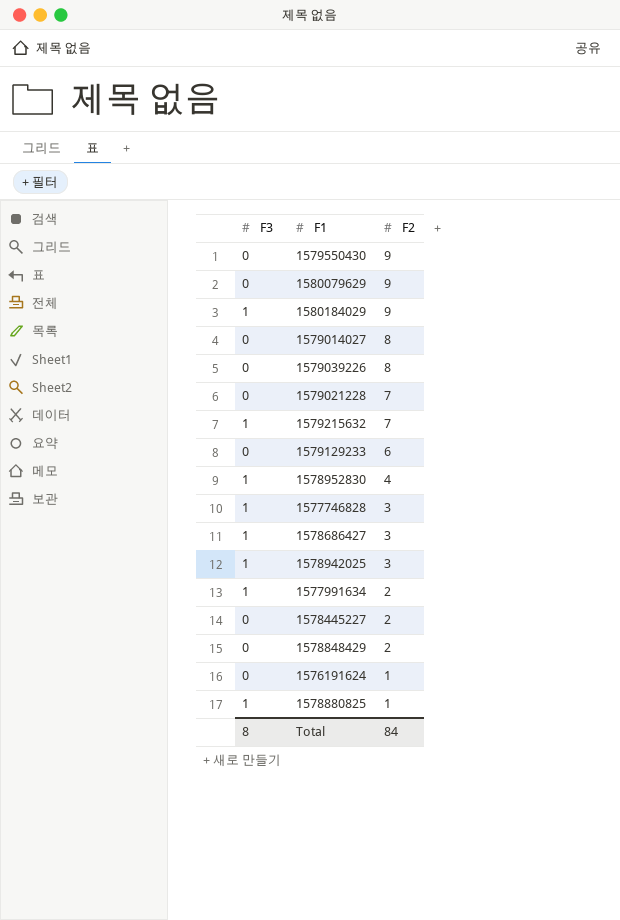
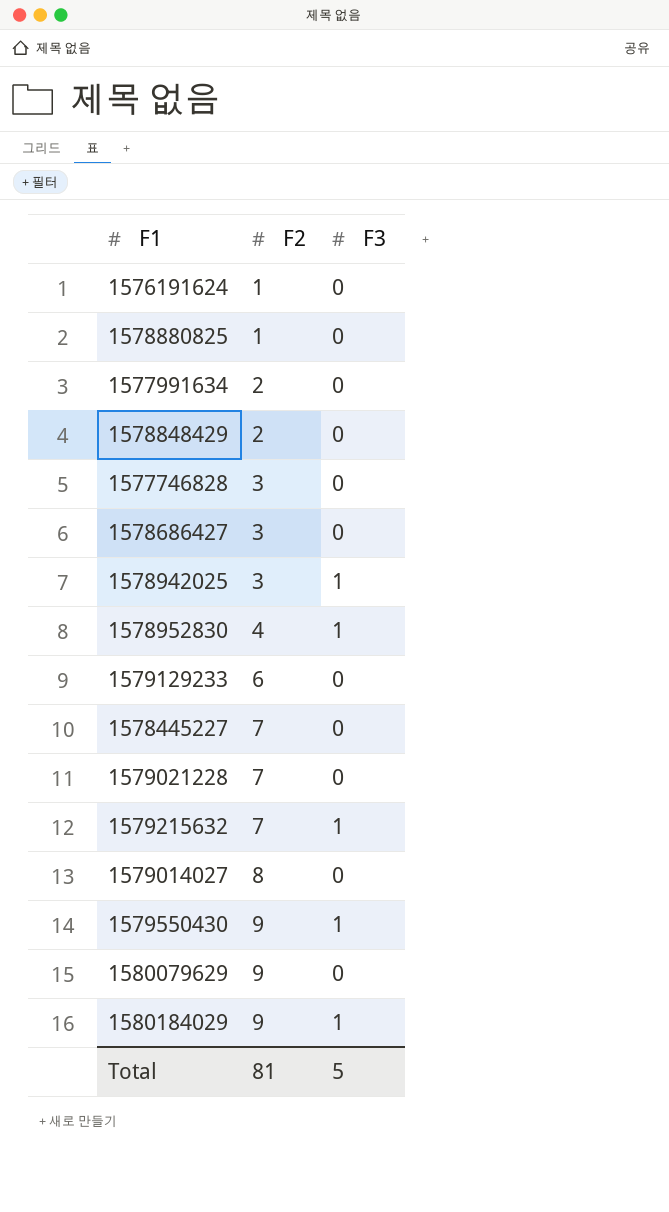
row order: F2 descending -> F2 ascending
column F3 | position: 1 -> 3
row 1579039226: 0 | 8 -> none
1578880825 | F3: 1 -> 0
1577991634 | F3: 1 -> 0
1577746828 | F3: 1 -> 0
1578686427 | F3: 1 -> 0
1578445227 | F2: 2 -> 7
1579550430 | F3: 0 -> 1
Total | F2: 84 -> 81
Total | F3: 8 -> 5

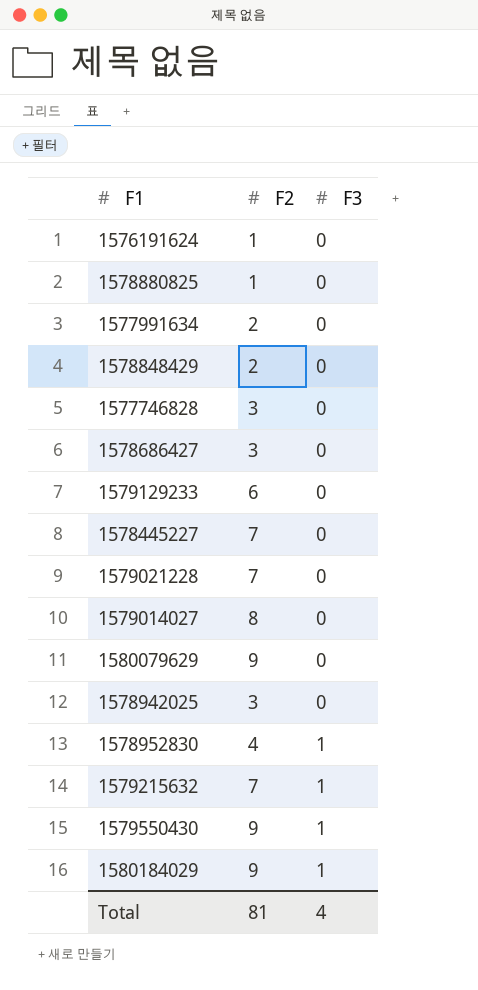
row order: F2 ascending -> F3 ascending
1578942025 | F3: 1 -> 0
Total | F3: 5 -> 4

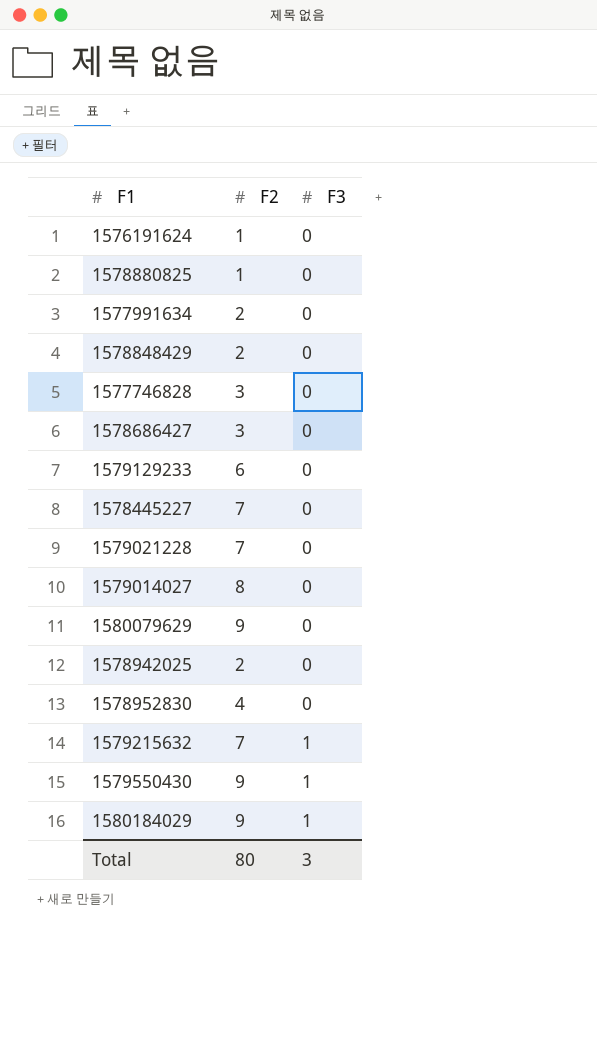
1578942025 | F2: 3 -> 2
1578952830 | F3: 1 -> 0
Total | F2: 81 -> 80
Total | F3: 4 -> 3

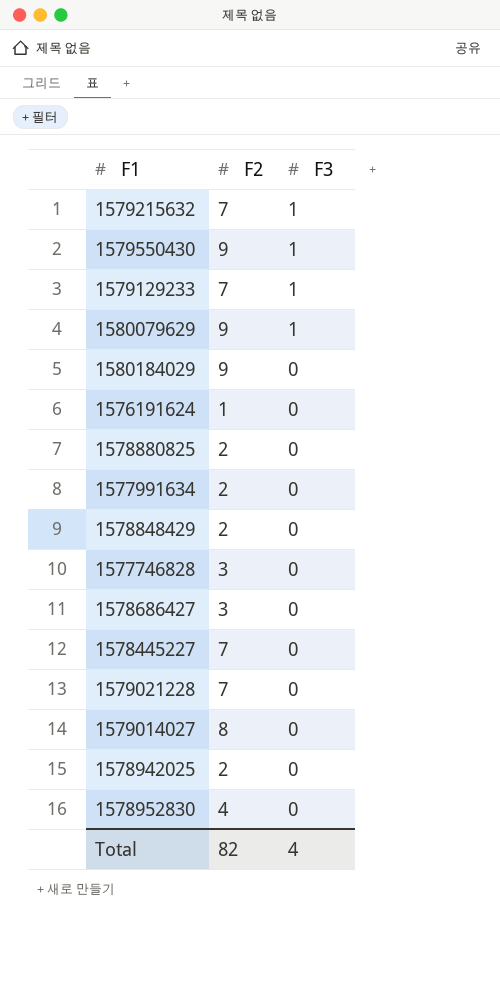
row order: F3 ascending -> F3 descending
1579129233 | F2: 6 -> 7
1579129233 | F3: 0 -> 1
1580079629 | F3: 0 -> 1
1580184029 | F3: 1 -> 0
1578880825 | F2: 1 -> 2
Total | F2: 80 -> 82
Total | F3: 3 -> 4

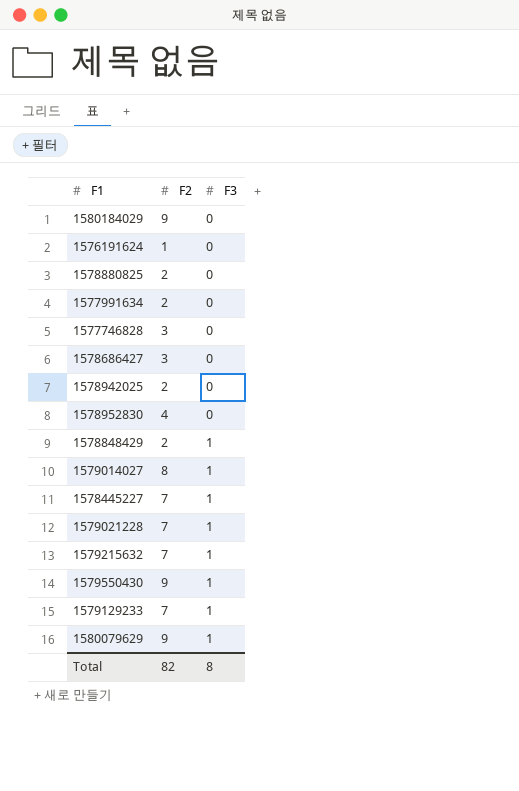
row order: F3 descending -> F3 ascending
1578848429 | F3: 0 -> 1
1579014027 | F3: 0 -> 1
1578445227 | F3: 0 -> 1
1579021228 | F3: 0 -> 1
Total | F3: 4 -> 8

